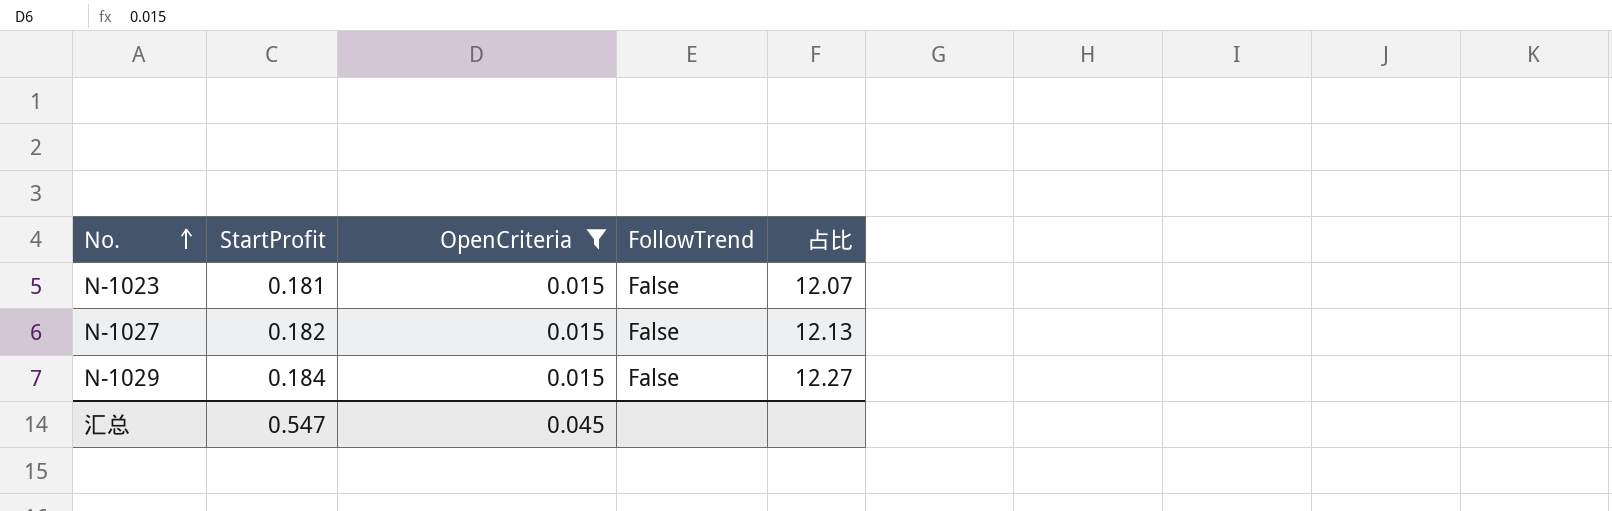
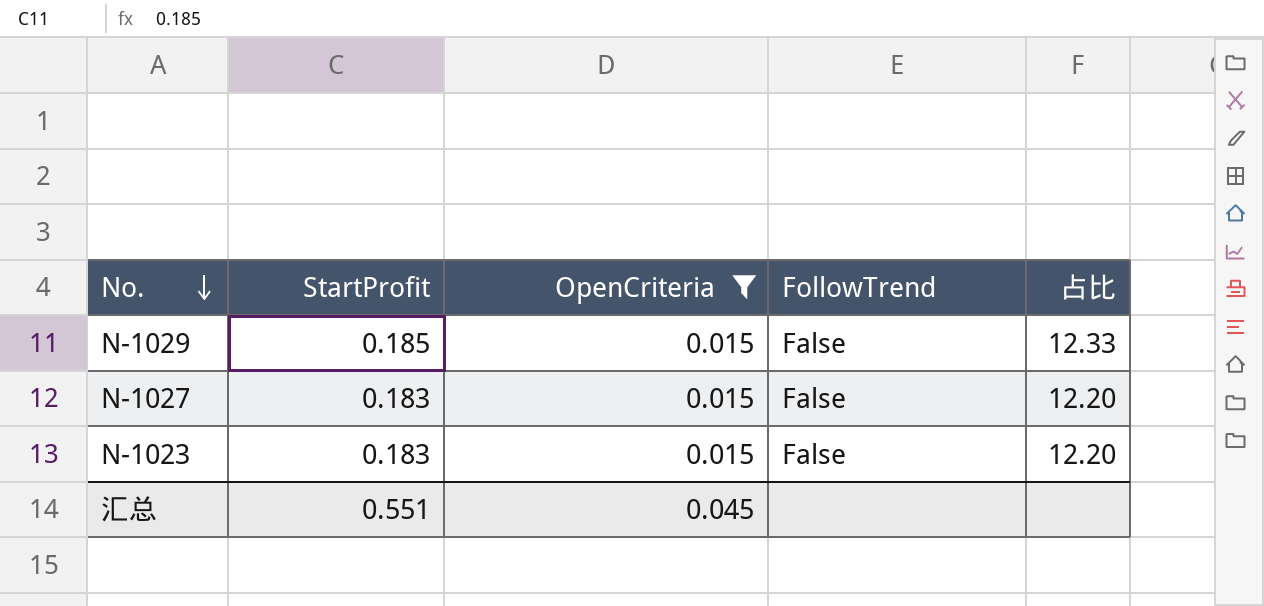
row order: No. ascending -> No. descending
N-1029 | StartProfit: 0.184 -> 0.185
N-1029 | 占比: 12.27 -> 12.33
N-1027 | StartProfit: 0.182 -> 0.183
N-1027 | 占比: 12.13 -> 12.20
N-1023 | StartProfit: 0.181 -> 0.183
N-1023 | 占比: 12.07 -> 12.20
汇总 | StartProfit: 0.547 -> 0.551

